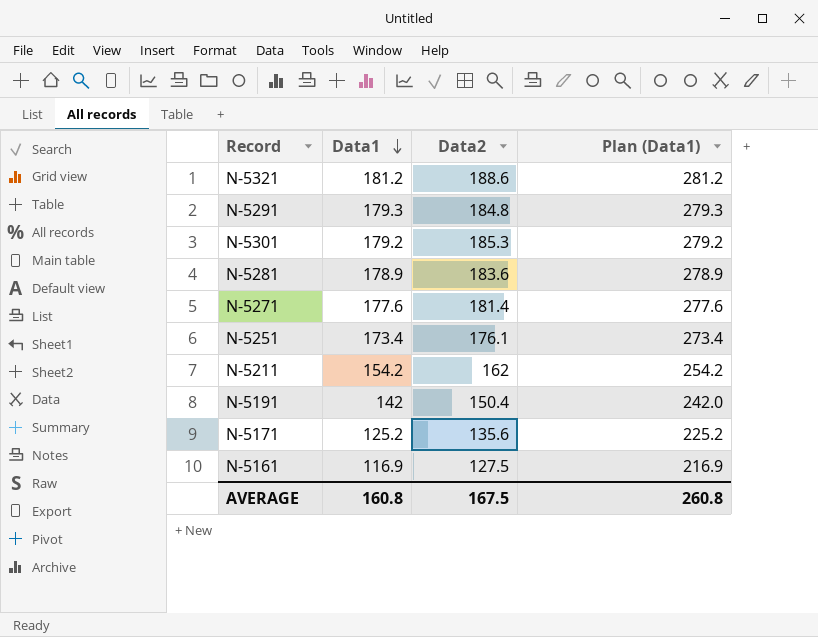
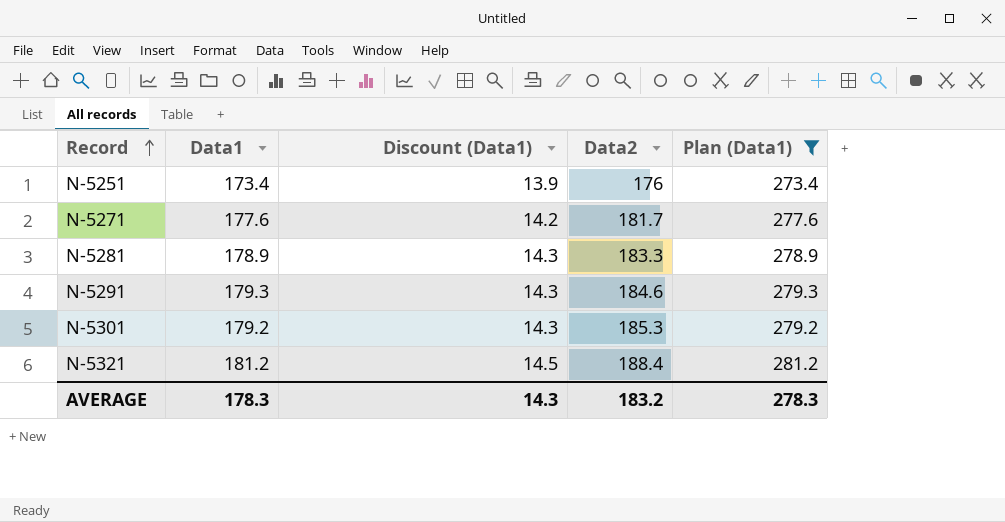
filter: none -> Plan (Data1) >= 273.4
row order: Data1 descending -> Record ascending
column Discount (Data1) | formula: none -> [Data1] * 0.08
N-5251 | Data2: 176.1 -> 176
N-5271 | Data2: 181.4 -> 181.7
N-5281 | Data2: 183.6 -> 183.3
N-5291 | Data2: 184.8 -> 184.6
N-5321 | Data2: 188.6 -> 188.4
AVERAGE | Data1: 160.8 -> 178.3
AVERAGE | Data2: 167.5 -> 183.2
AVERAGE | Plan (Data1): 260.8 -> 278.3

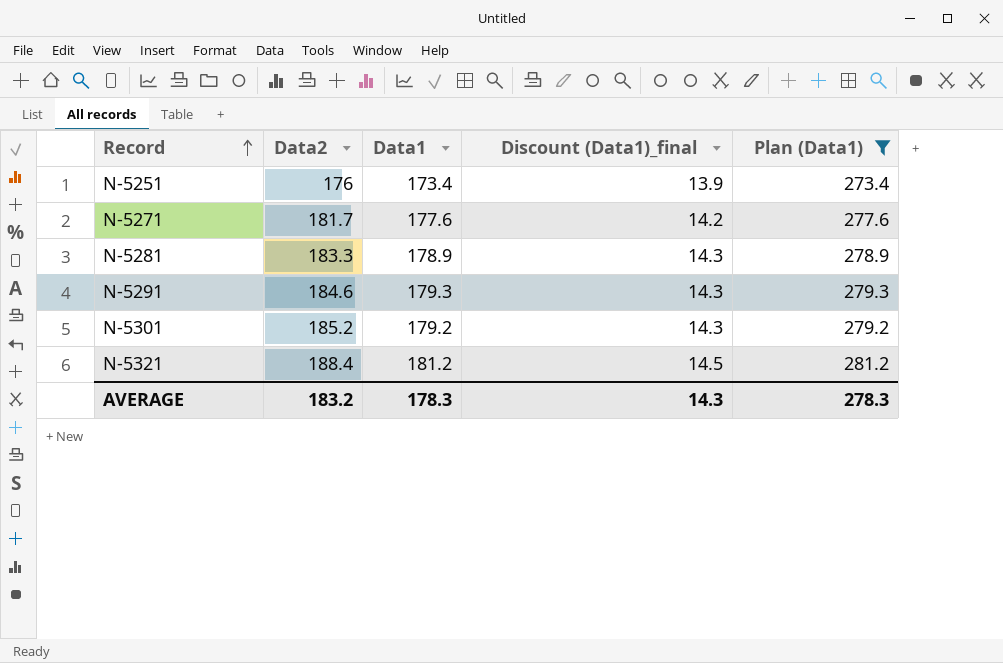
column Data2 | position: 4 -> 2
column name: Discount (Data1) -> Discount (Data1)_final
N-5301 | Data2: 185.3 -> 185.2

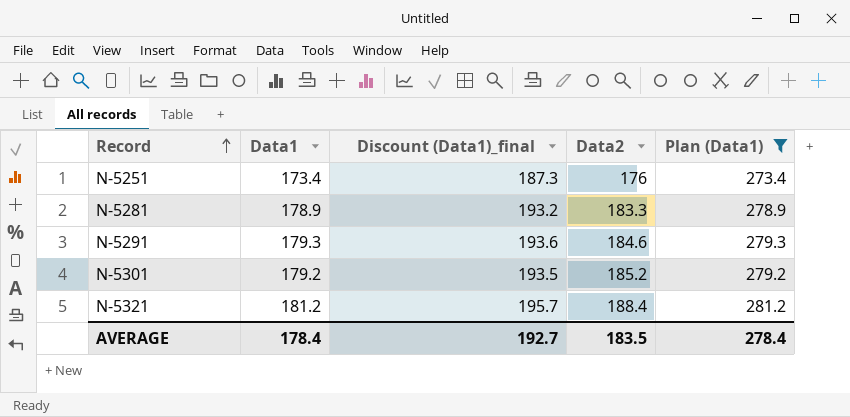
column Discount (Data1)_final | formula: [Data1] * 0.08 -> [Data1] * 1.08
column Data2 | position: 2 -> 4
row N-5271: 181.7 | 177.6 | 14.2 | 277.6 -> none
AVERAGE | Data1: 178.3 -> 178.4
AVERAGE | Discount (Data1)_final: 14.3 -> 192.7
AVERAGE | Data2: 183.2 -> 183.5
AVERAGE | Plan (Data1): 278.3 -> 278.4

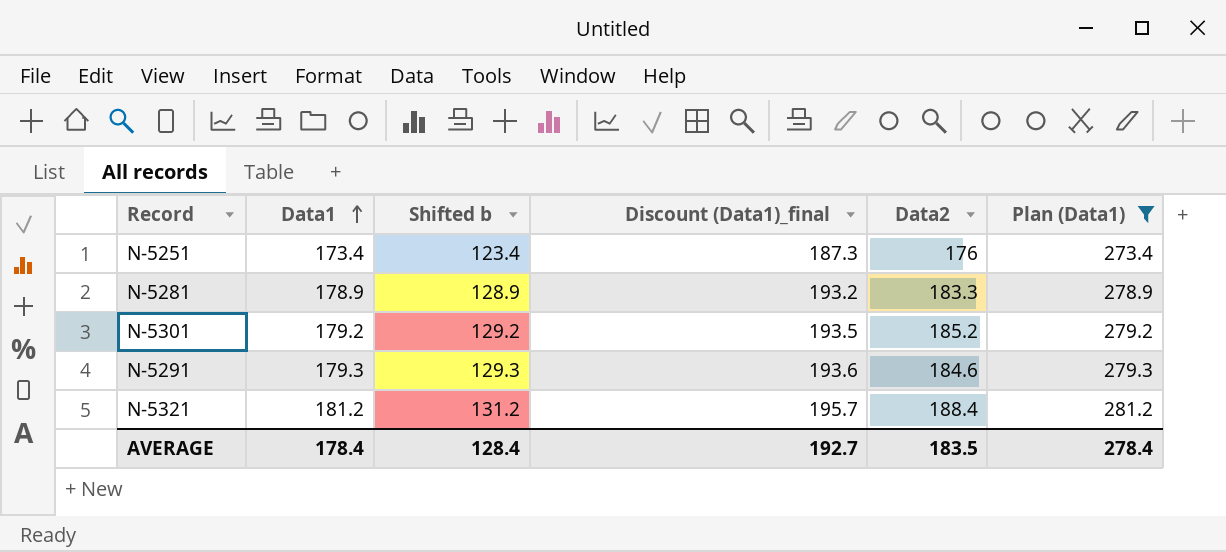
row order: Record ascending -> Data1 ascending
column Shifted b | formula: none -> [Data1] - 50

